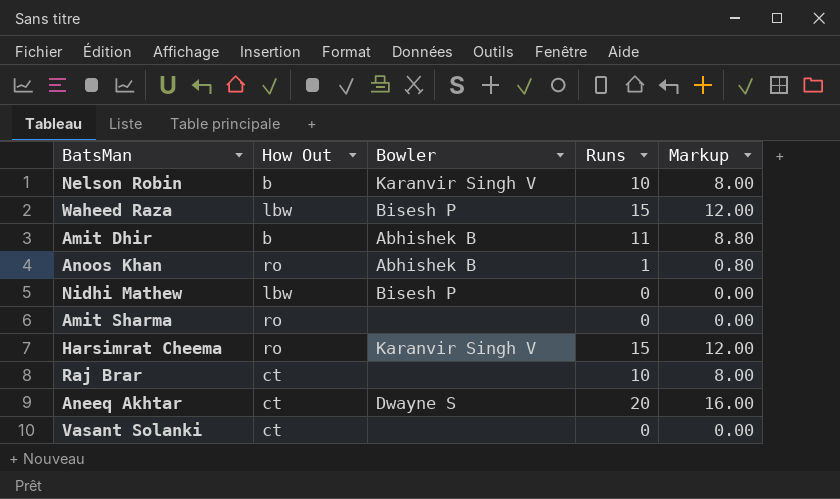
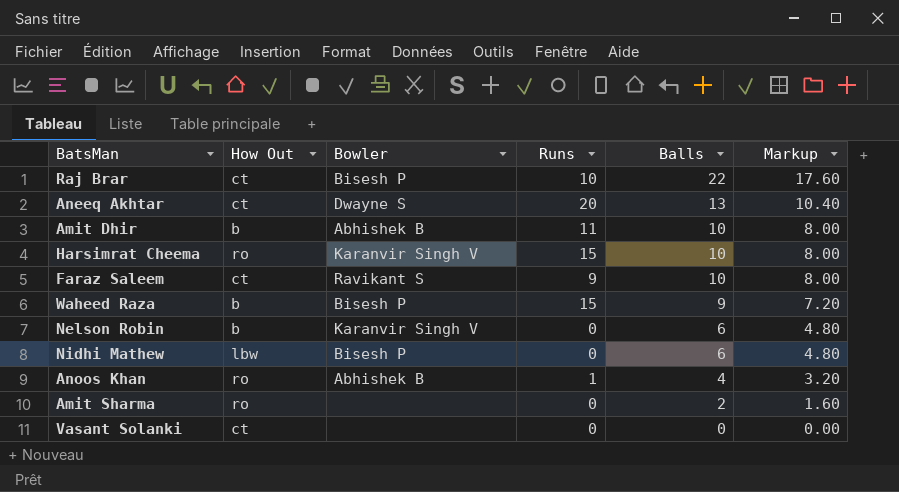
row order: none -> Balls descending
column Balls | position: none -> 5
column Markup | formula: [Runs] * 0.8 -> [Balls] * 0.8
Raj Brar | Bowler: none -> Bisesh P
row Faraz Saleem: none -> ct | Ravikant S | 9 | 10 | 8.00
Waheed Raza | How Out: lbw -> b
Nelson Robin | Runs: 10 -> 0

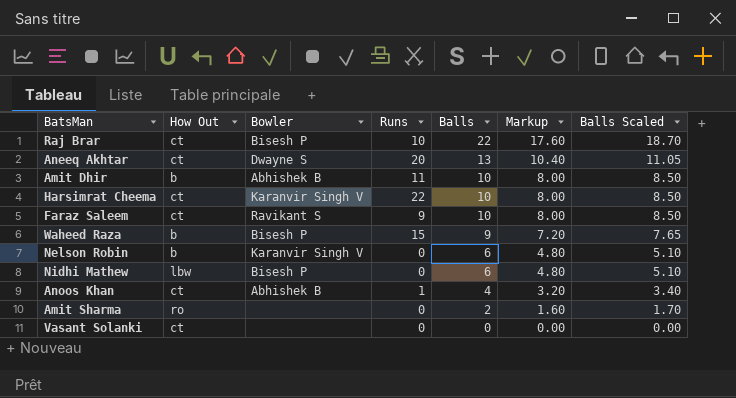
column Balls Scaled | formula: none -> [Balls] * 0.85
Harsimrat Cheema | How Out: ro -> ct
Harsimrat Cheema | Runs: 15 -> 22
Anoos Khan | How Out: ro -> ct

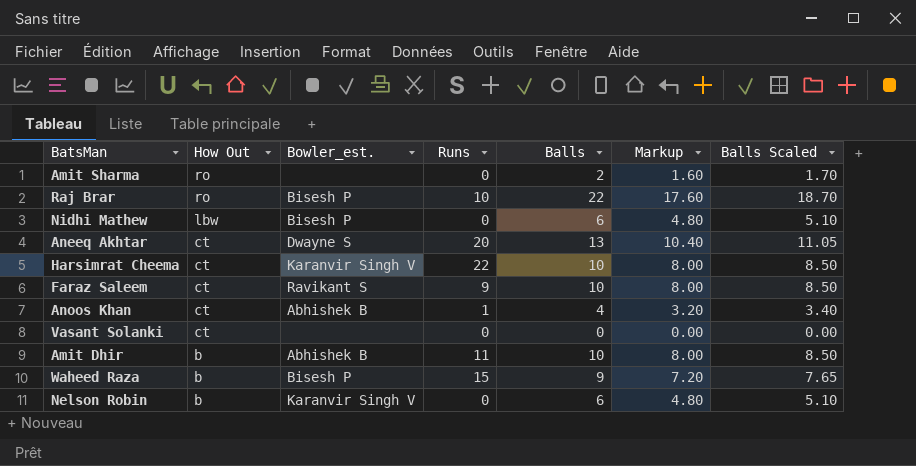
row order: Balls descending -> How Out descending
column name: Bowler -> Bowler_est.
Raj Brar | How Out: ct -> ro

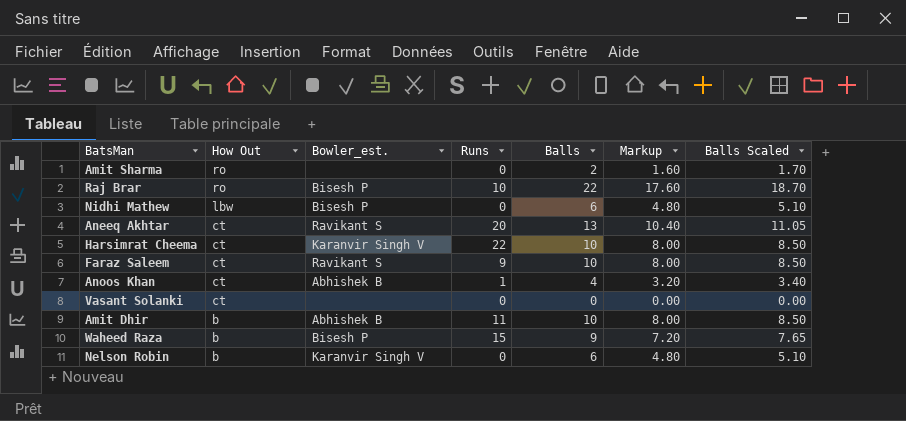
Aneeq Akhtar | Bowler_est.: Dwayne S -> Ravikant S

